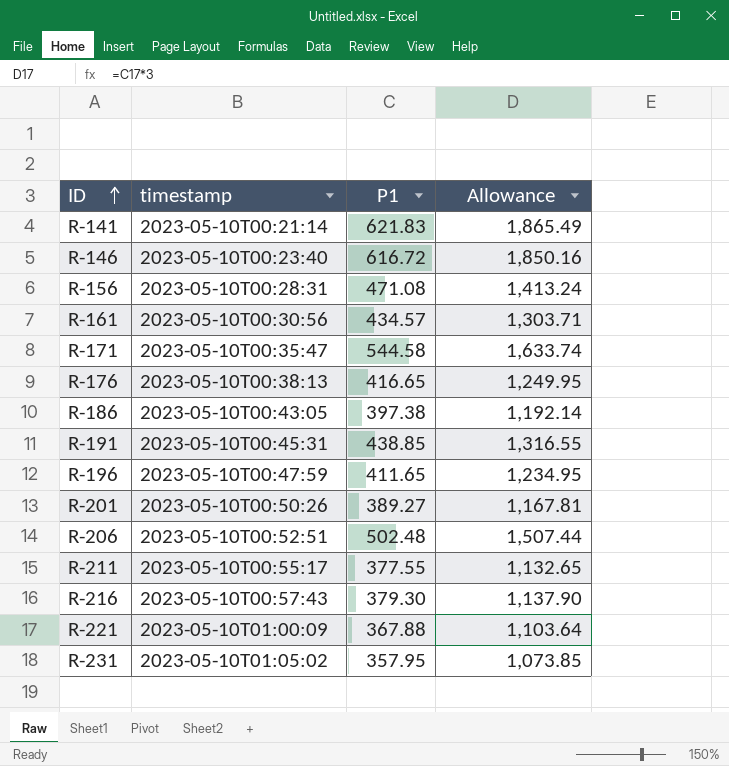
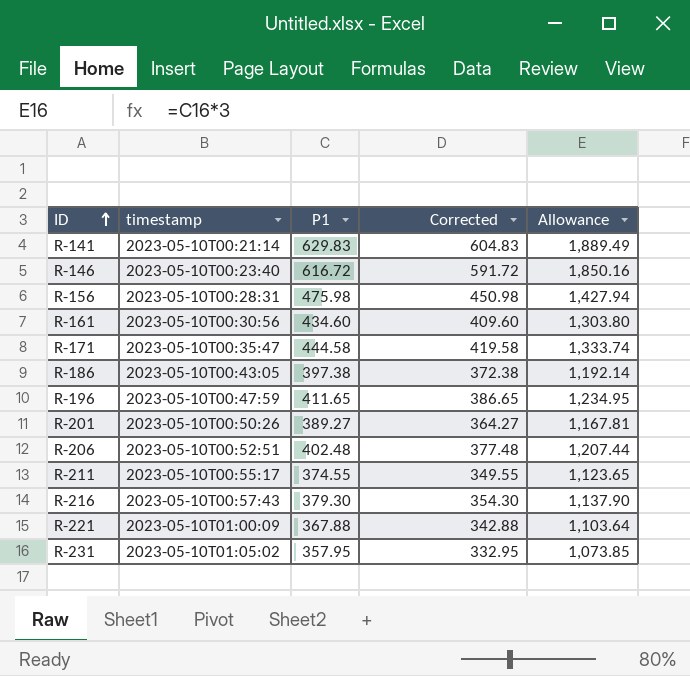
column Corrected | formula: none -> [P1] - 25
row R-176: 2023-05-10T00:38:13 | 416.65 | 1,249.95 -> none
row R-191: 2023-05-10T00:45:31 | 438.85 | 1,316.55 -> none
R-141 | P1: 621.83 -> 629.83
R-141 | Allowance: 1,865.49 -> 1,889.49
R-156 | P1: 471.08 -> 475.98
R-156 | Allowance: 1,413.24 -> 1,427.94
R-161 | P1: 434.57 -> 434.60
R-161 | Allowance: 1,303.71 -> 1,303.80
R-171 | P1: 544.58 -> 444.58
R-171 | Allowance: 1,633.74 -> 1,333.74
R-206 | P1: 502.48 -> 402.48
R-206 | Allowance: 1,507.44 -> 1,207.44
R-211 | P1: 377.55 -> 374.55
R-211 | Allowance: 1,132.65 -> 1,123.65

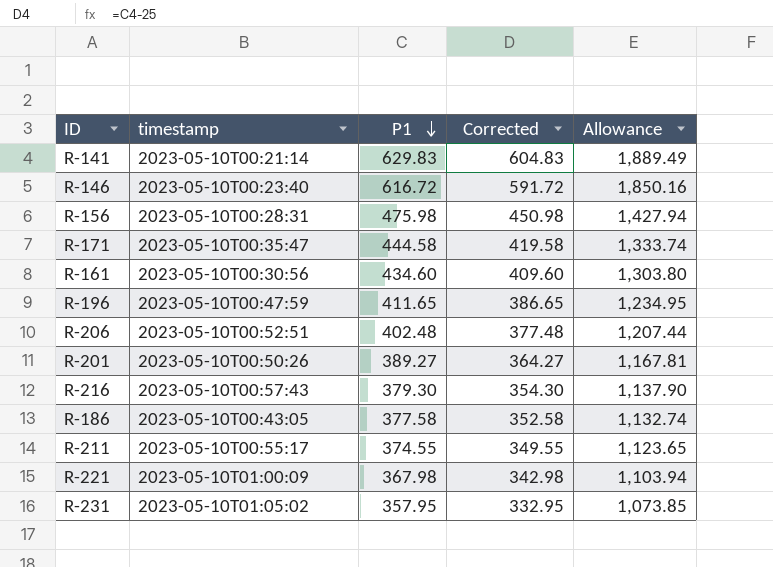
row order: ID ascending -> P1 descending
R-186 | P1: 397.38 -> 377.58
R-186 | Corrected: 372.38 -> 352.58
R-186 | Allowance: 1,192.14 -> 1,132.74
R-221 | P1: 367.88 -> 367.98
R-221 | Corrected: 342.88 -> 342.98
R-221 | Allowance: 1,103.64 -> 1,103.94

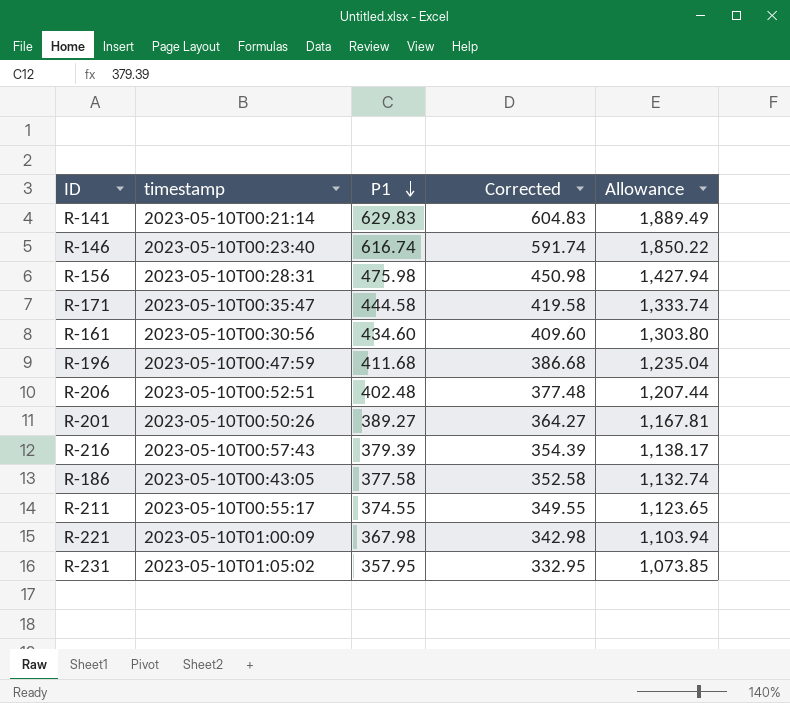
R-146 | P1: 616.72 -> 616.74
R-146 | Corrected: 591.72 -> 591.74
R-146 | Allowance: 1,850.16 -> 1,850.22
R-196 | P1: 411.65 -> 411.68
R-196 | Corrected: 386.65 -> 386.68
R-196 | Allowance: 1,234.95 -> 1,235.04
R-216 | P1: 379.30 -> 379.39
R-216 | Corrected: 354.30 -> 354.39
R-216 | Allowance: 1,137.90 -> 1,138.17

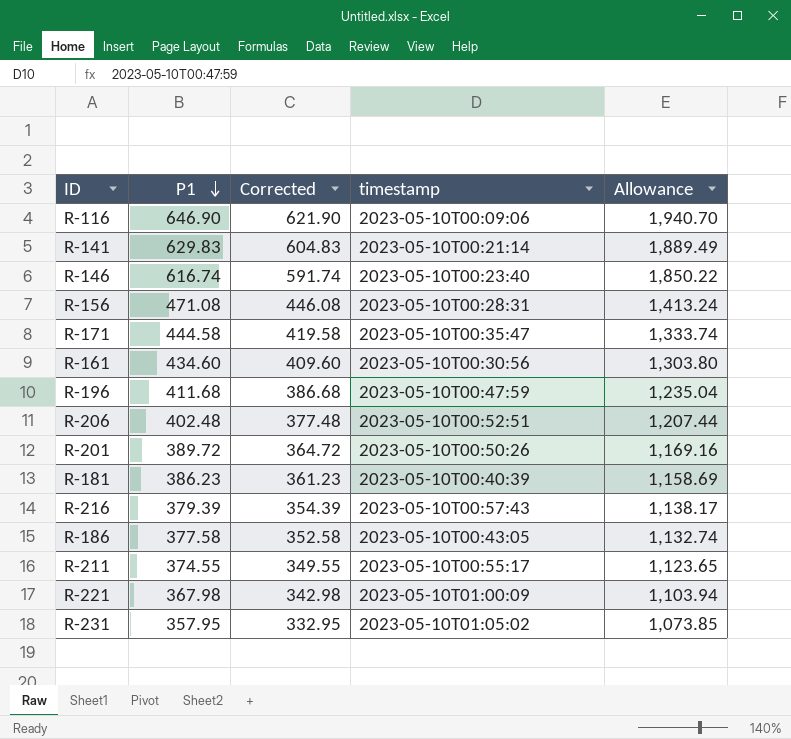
column timestamp | position: 2 -> 4
row R-116: none -> 646.90 | 621.90 | 2023-05-10T00:09:06 | 1,940.70
R-156 | P1: 475.98 -> 471.08
R-156 | Corrected: 450.98 -> 446.08
R-156 | Allowance: 1,427.94 -> 1,413.24
R-201 | P1: 389.27 -> 389.72
R-201 | Corrected: 364.27 -> 364.72
R-201 | Allowance: 1,167.81 -> 1,169.16
row R-181: none -> 386.23 | 361.23 | 2023-05-10T00:40:39 | 1,158.69

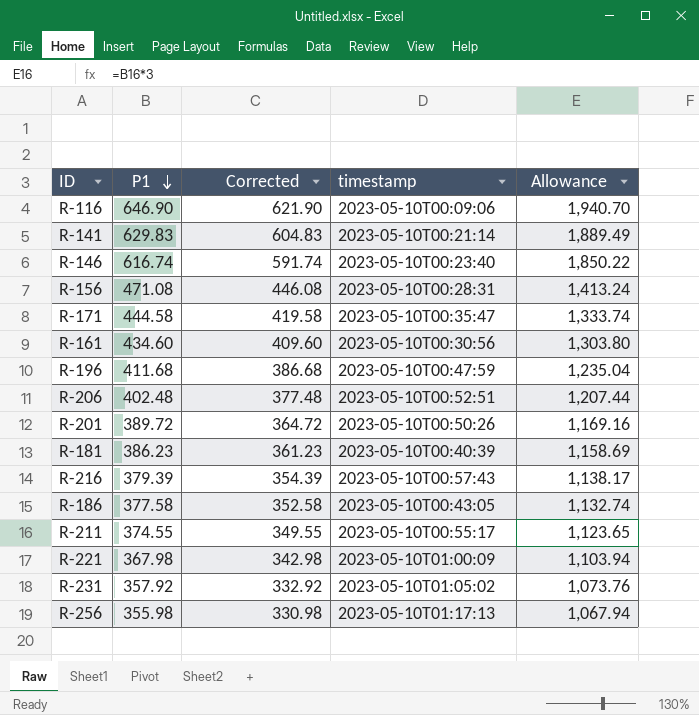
R-231 | P1: 357.95 -> 357.92
R-231 | Corrected: 332.95 -> 332.92
R-231 | Allowance: 1,073.85 -> 1,073.76
row R-256: none -> 355.98 | 330.98 | 2023-05-10T01:17:13 | 1,067.94

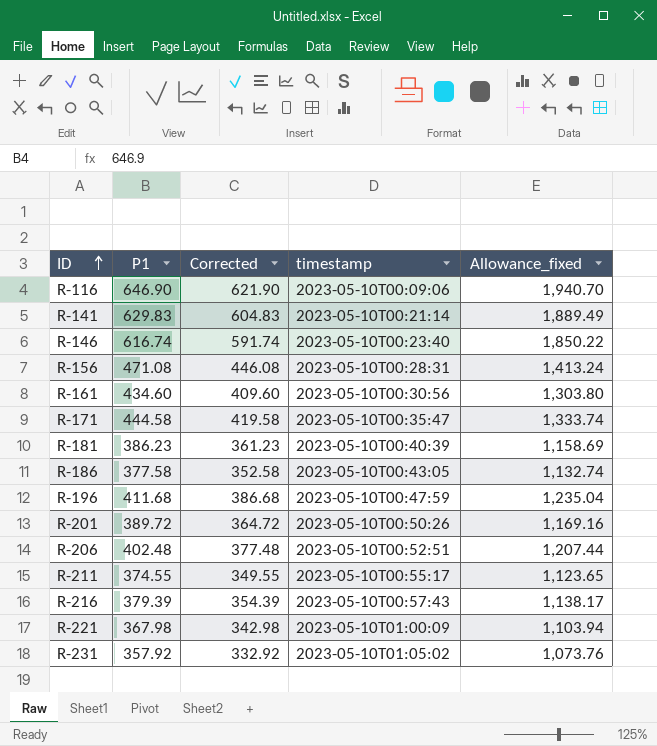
row order: P1 descending -> ID ascending
column name: Allowance -> Allowance_fixed
row R-256: 355.98 | 330.98 | 2023-05-10T01:17:13 | 1,067.94 -> none

